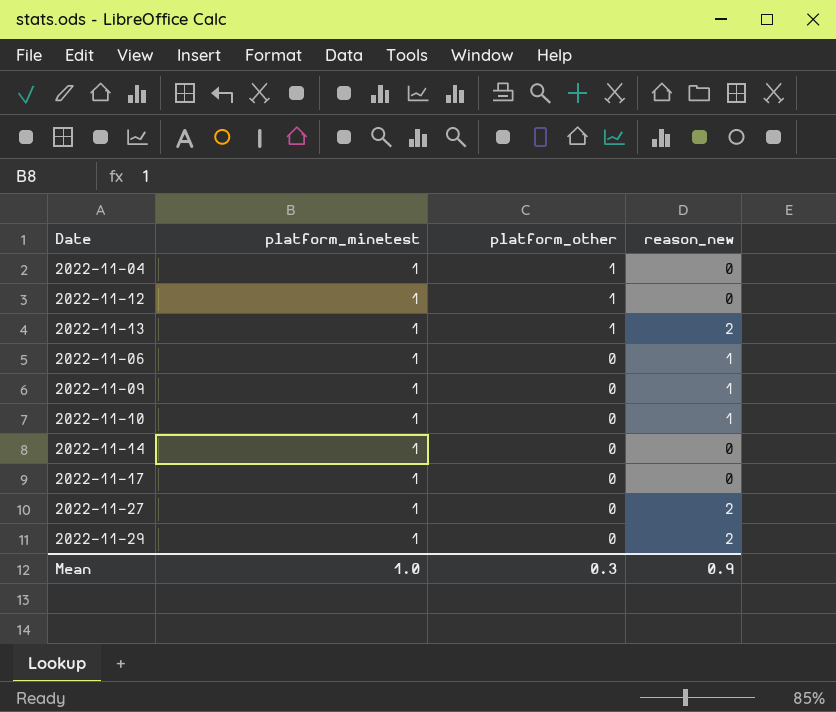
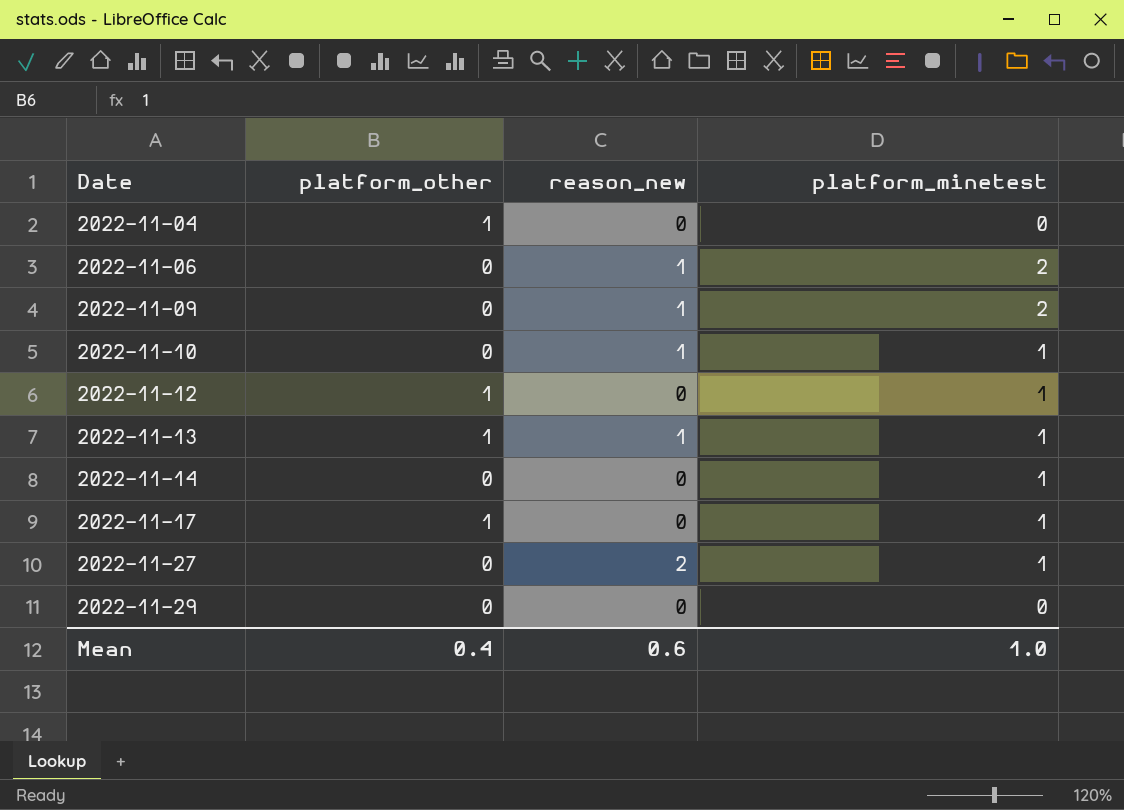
row order: platform_other descending -> Date ascending
column platform_minetest | position: 2 -> 4
2022-11-04 | platform_minetest: 1 -> 0
2022-11-06 | platform_minetest: 1 -> 2
2022-11-09 | platform_minetest: 1 -> 2
2022-11-13 | reason_new: 2 -> 1
2022-11-17 | platform_other: 0 -> 1
2022-11-29 | reason_new: 2 -> 0
2022-11-29 | platform_minetest: 1 -> 0
Mean | platform_other: 0.3 -> 0.4
Mean | reason_new: 0.9 -> 0.6

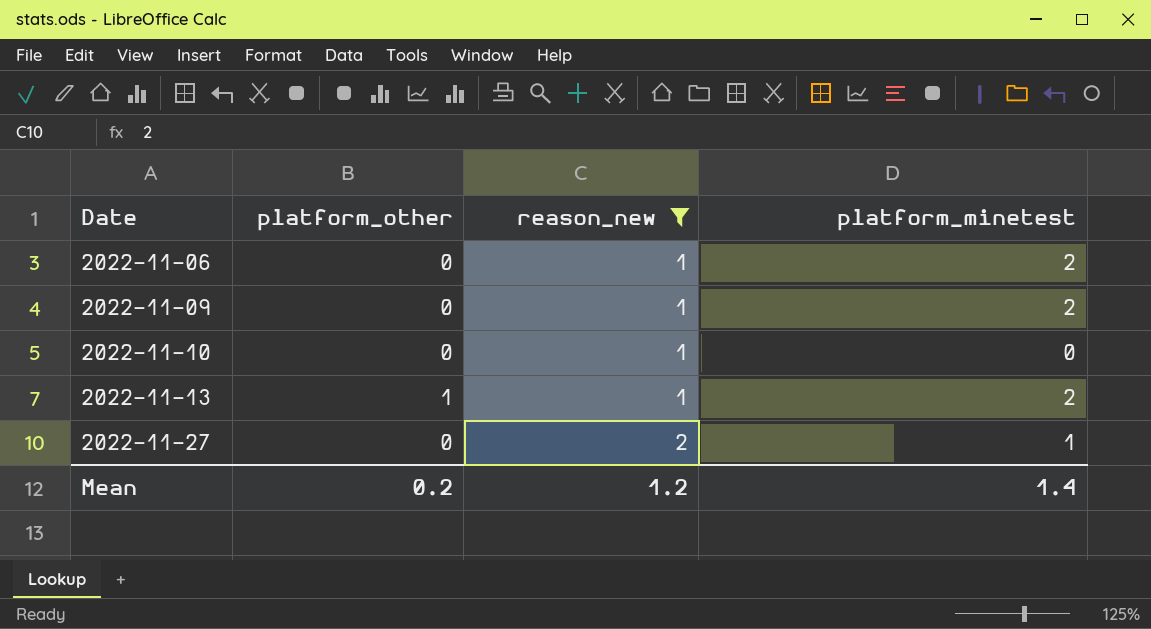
filter: none -> reason_new != 0
2022-11-10 | platform_minetest: 1 -> 0
2022-11-13 | platform_minetest: 1 -> 2
Mean | platform_other: 0.4 -> 0.2
Mean | reason_new: 0.6 -> 1.2
Mean | platform_minetest: 1.0 -> 1.4

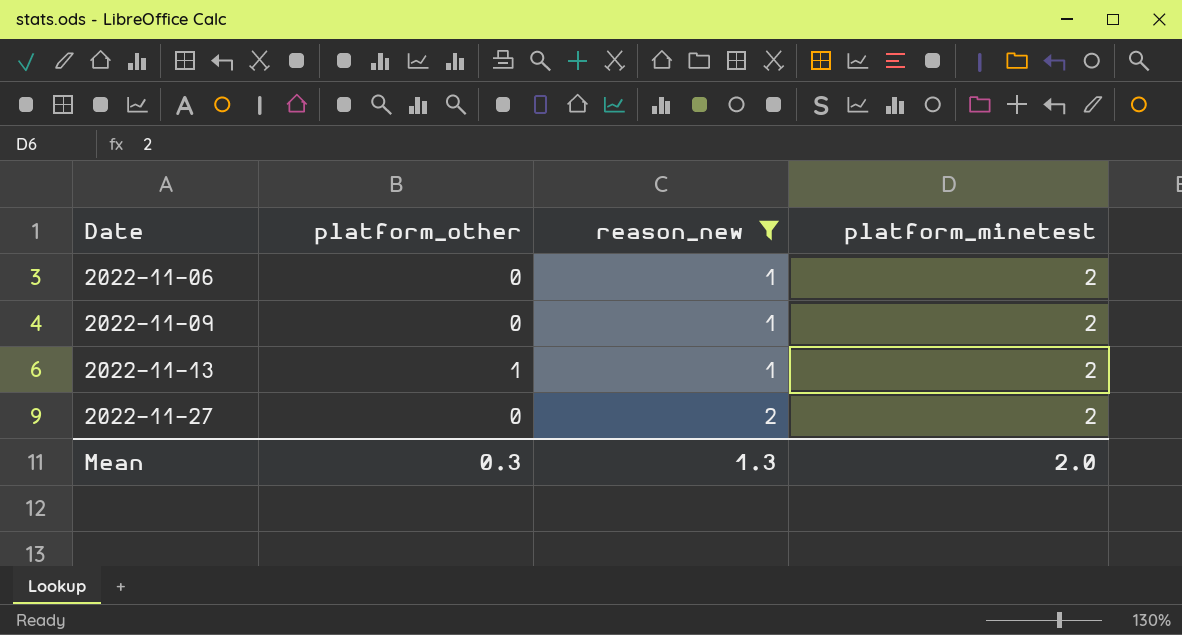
row 2022-11-10: 0 | 1 | 0 -> none
2022-11-27 | platform_minetest: 1 -> 2
Mean | platform_other: 0.2 -> 0.3
Mean | reason_new: 1.2 -> 1.3
Mean | platform_minetest: 1.4 -> 2.0

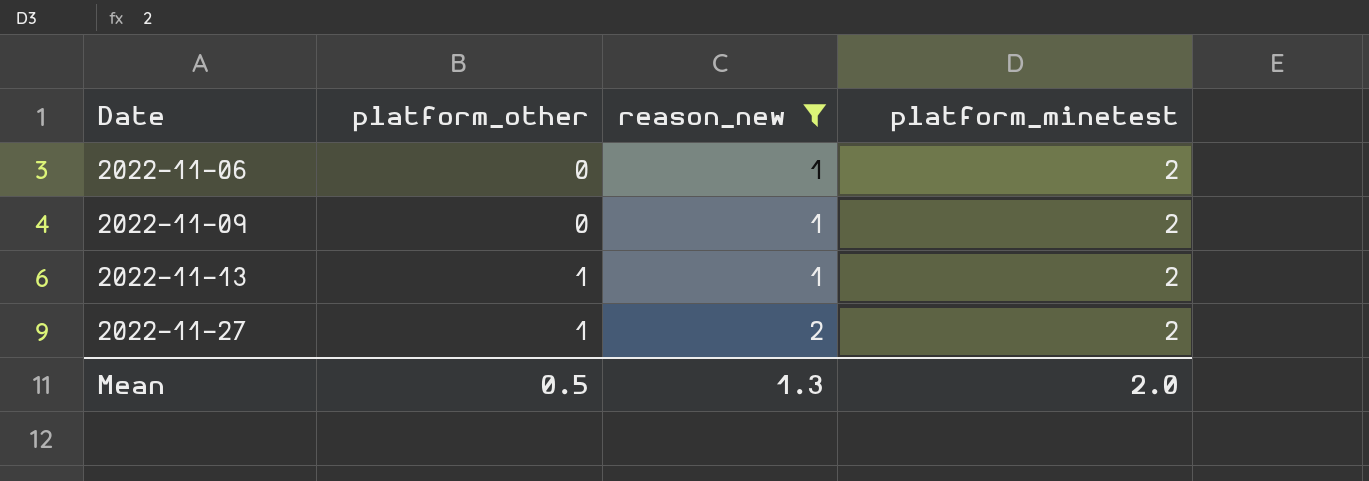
2022-11-27 | platform_other: 0 -> 1
Mean | platform_other: 0.3 -> 0.5

